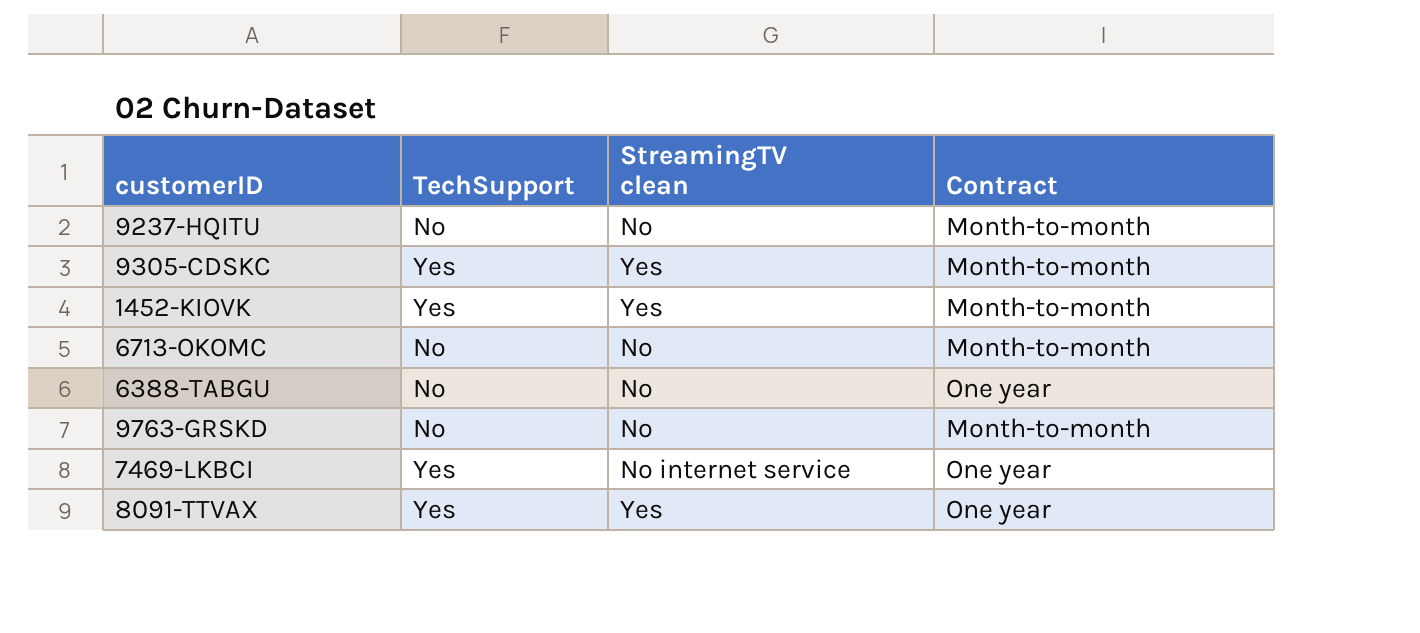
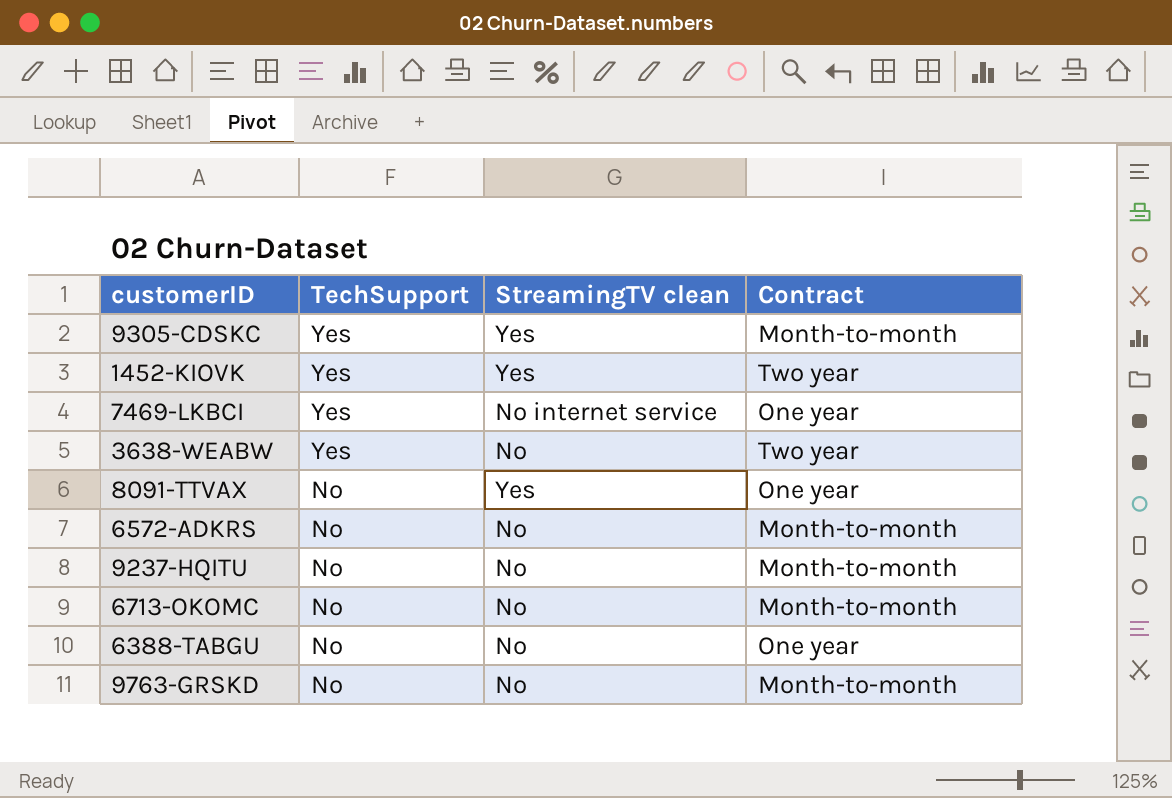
row order: none -> TechSupport descending
1452-KIOVK | Contract: Month-to-month -> Two year
row 3638-WEABW: none -> Yes | No | Two year
8091-TTVAX | TechSupport: Yes -> No
row 6572-ADKRS: none -> No | No | Month-to-month

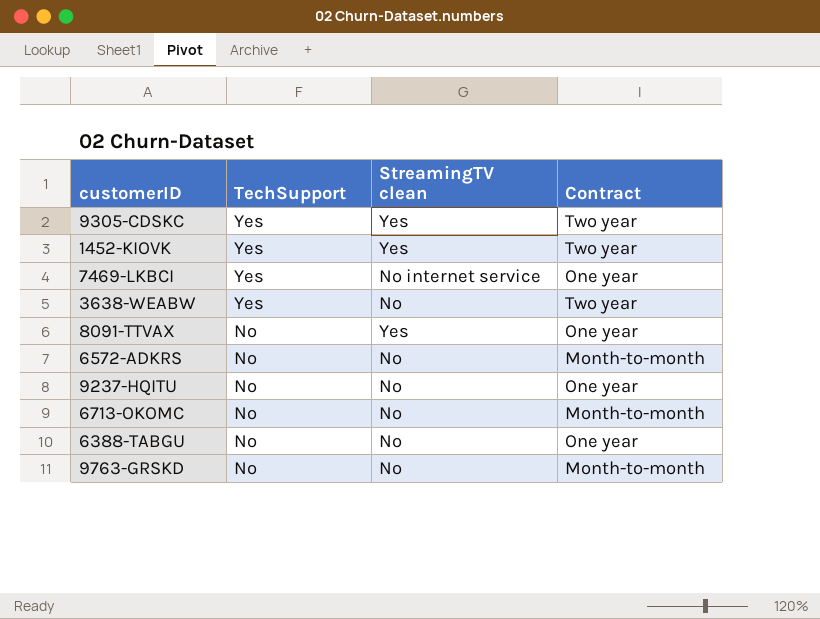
9305-CDSKC | Contract: Month-to-month -> Two year
9237-HQITU | Contract: Month-to-month -> One year

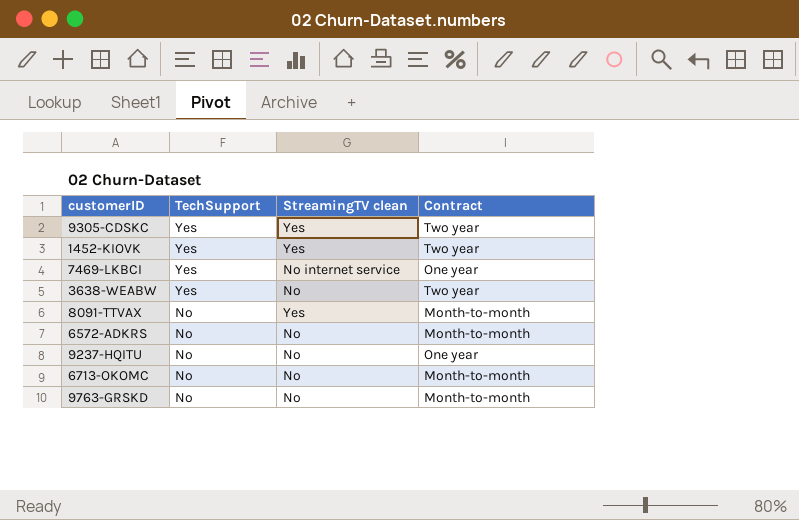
row 6388-TABGU: No | No | One year -> none
8091-TTVAX | Contract: One year -> Month-to-month

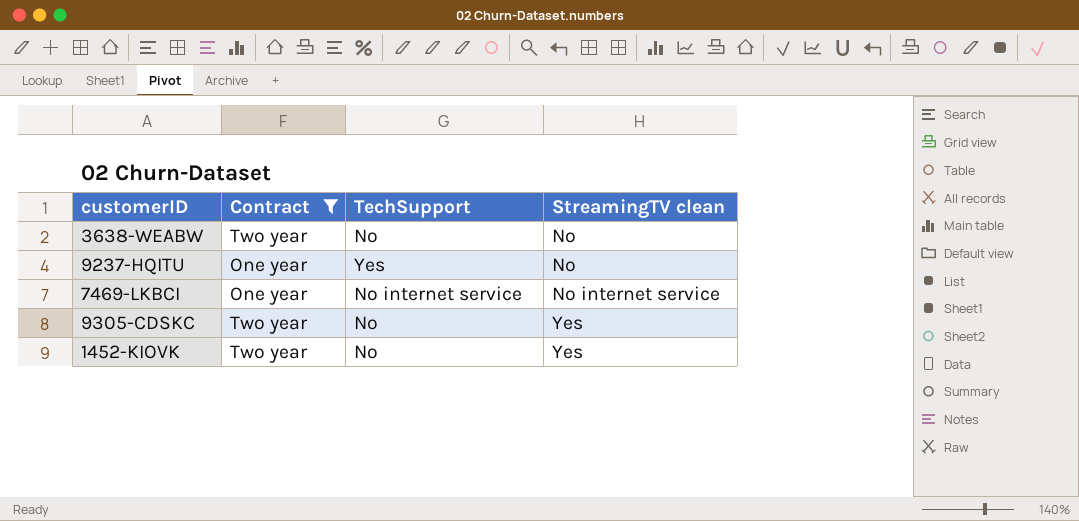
filter: none -> Contract != Month-to-month
row order: TechSupport descending -> StreamingTV clean ascending
column Contract | position: 4 -> 2
3638-WEABW | TechSupport: Yes -> No
9237-HQITU | TechSupport: No -> Yes
7469-LKBCI | TechSupport: Yes -> No internet service
9305-CDSKC | TechSupport: Yes -> No
1452-KIOVK | TechSupport: Yes -> No

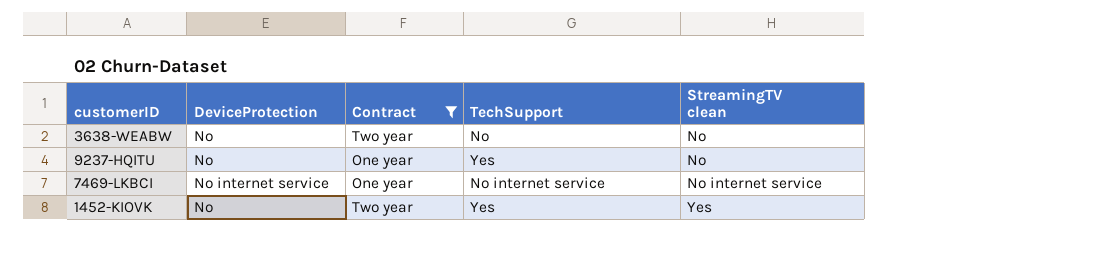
column DeviceProtection | position: none -> 2
row 9305-CDSKC: Two year | No | Yes -> none
1452-KIOVK | TechSupport: No -> Yes

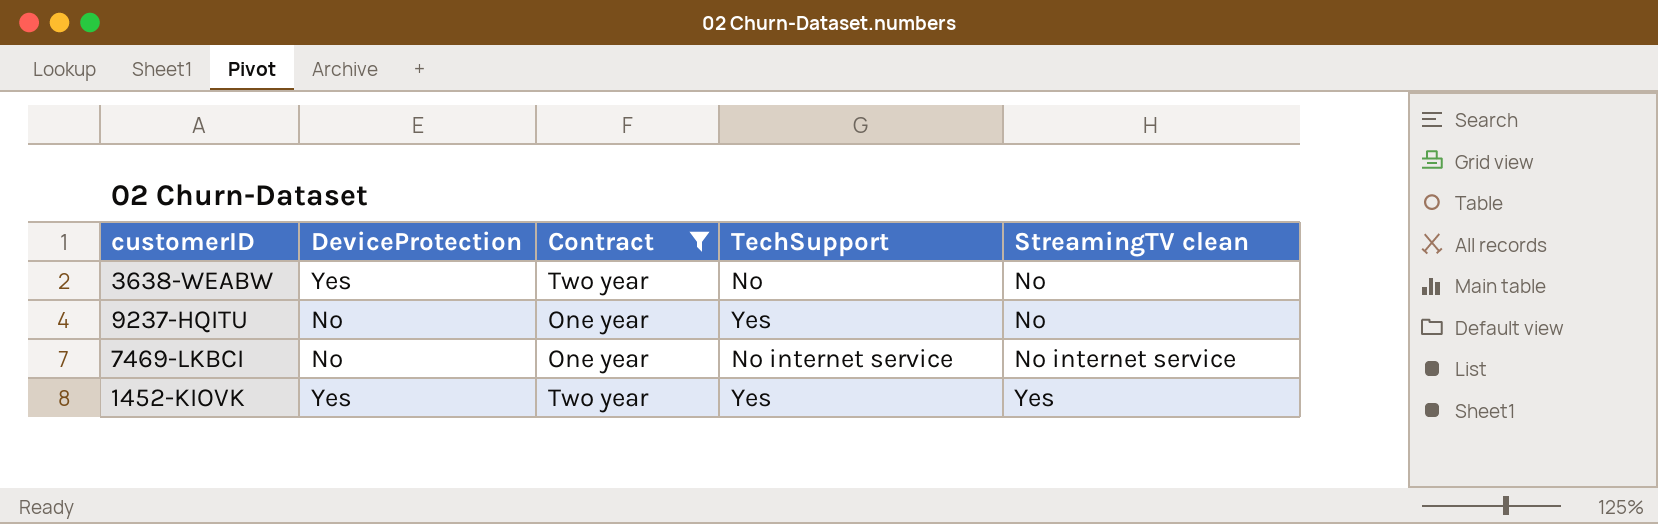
3638-WEABW | DeviceProtection: No -> Yes
7469-LKBCI | DeviceProtection: No internet service -> No
1452-KIOVK | DeviceProtection: No -> Yes

